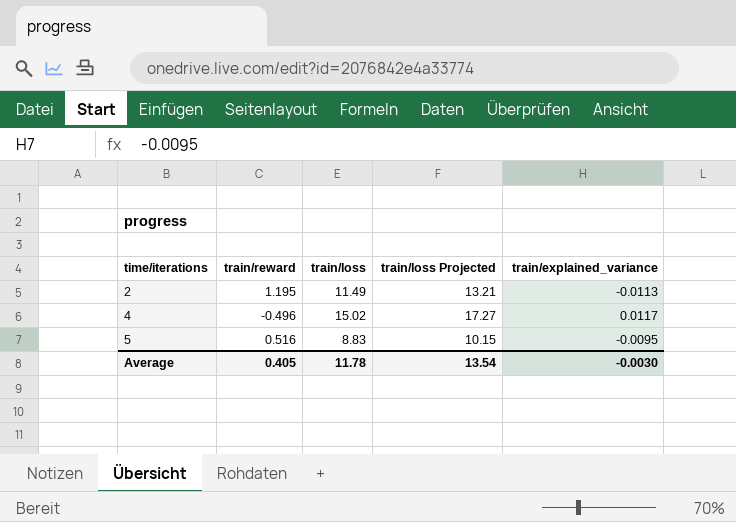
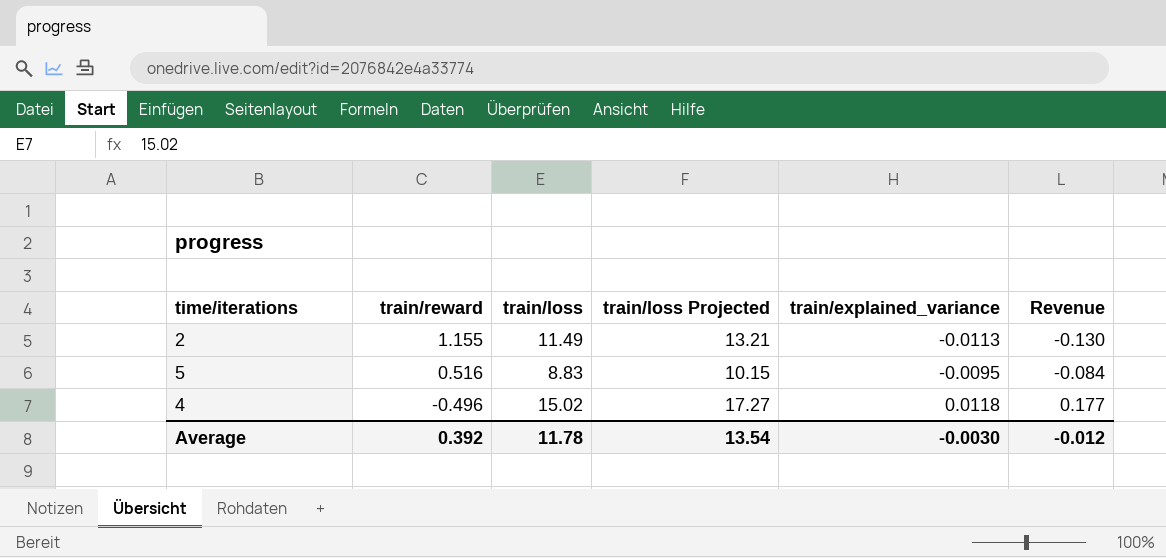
row order: time/iterations ascending -> train/reward descending
column Revenue | formula: none -> [train/loss] * [train/explained_variance]
2 | train/reward: 1.195 -> 1.155
4 | train/explained_variance: 0.0117 -> 0.0118
Average | train/reward: 0.405 -> 0.392

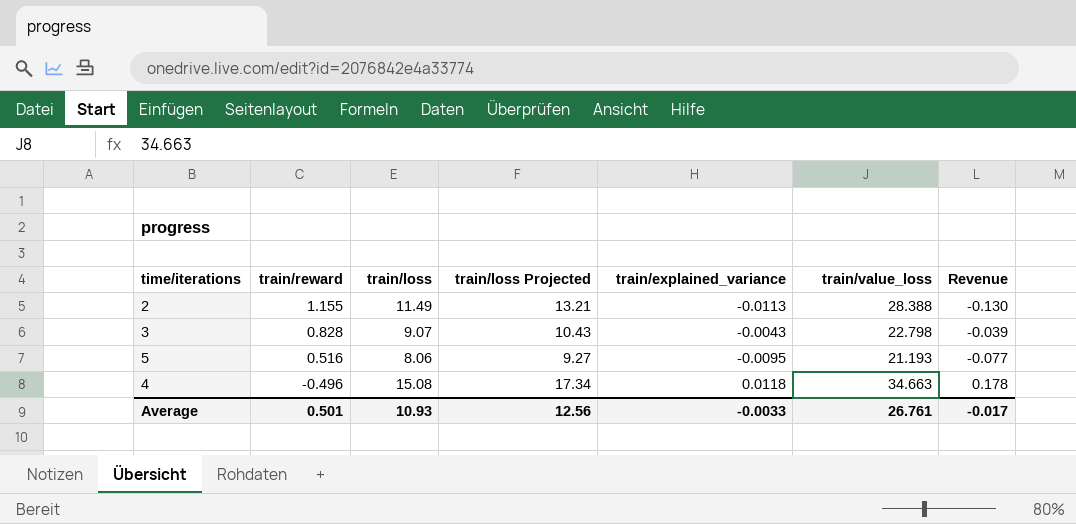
column train/value_loss | position: none -> 6
row 3: none -> 0.828 | 9.07 | 10.43 | -0.0043 | 22.798 | -0.039
5 | train/loss: 8.83 -> 8.06
5 | train/loss Projected: 10.15 -> 9.27
5 | Revenue: -0.084 -> -0.077
4 | train/loss: 15.02 -> 15.08
4 | train/loss Projected: 17.27 -> 17.34
4 | Revenue: 0.177 -> 0.178
Average | train/reward: 0.392 -> 0.501
Average | train/loss: 11.78 -> 10.93
Average | train/loss Projected: 13.54 -> 12.56
Average | train/explained_variance: -0.0030 -> -0.0033
Average | Revenue: -0.012 -> -0.017

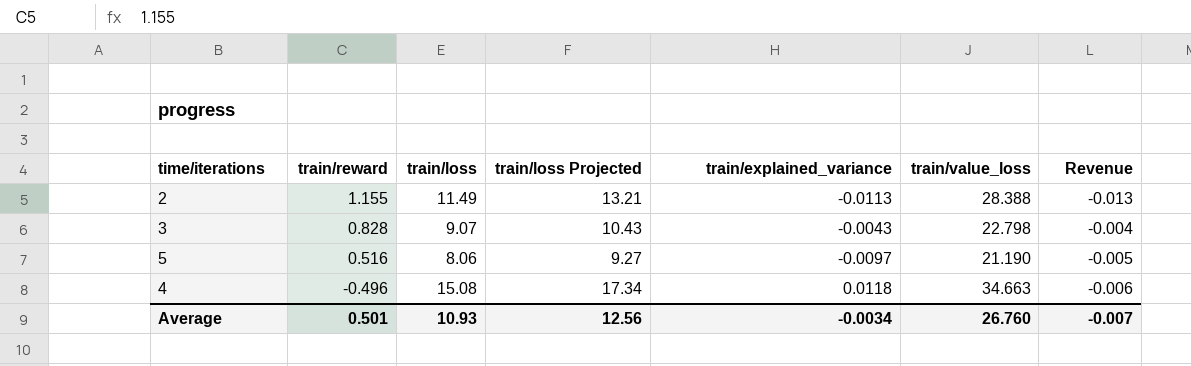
column Revenue | formula: [train/loss] * [train/explained_variance] -> [train/reward] * [train/explained_variance]
5 | train/explained_variance: -0.0095 -> -0.0097
5 | train/value_loss: 21.193 -> 21.190
Average | train/explained_variance: -0.0033 -> -0.0034
Average | train/value_loss: 26.761 -> 26.760
Average | Revenue: -0.017 -> -0.007

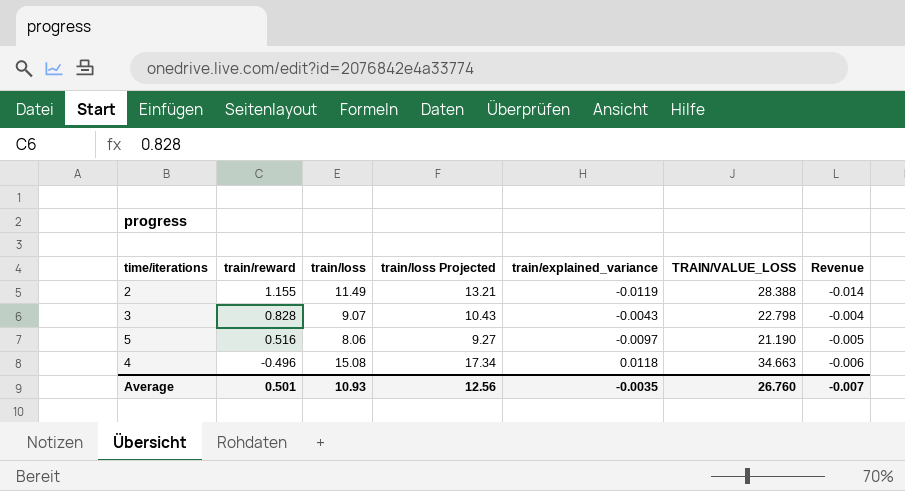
column name: train/value_loss -> TRAIN/VALUE_LOSS
2 | train/explained_variance: -0.0113 -> -0.0119
2 | Revenue: -0.013 -> -0.014
Average | train/explained_variance: -0.0034 -> -0.0035

